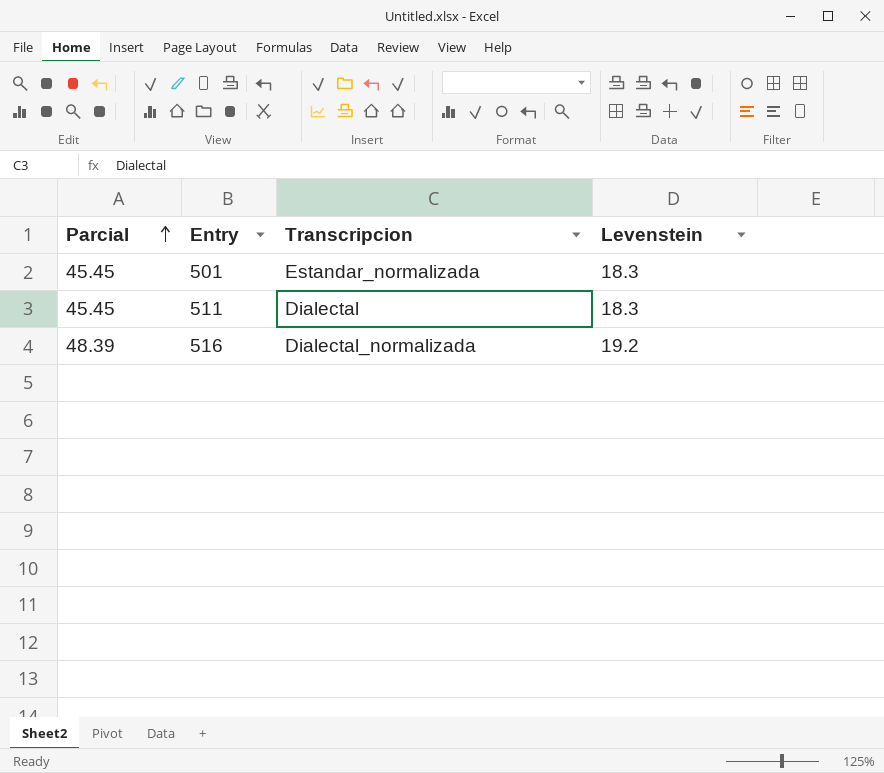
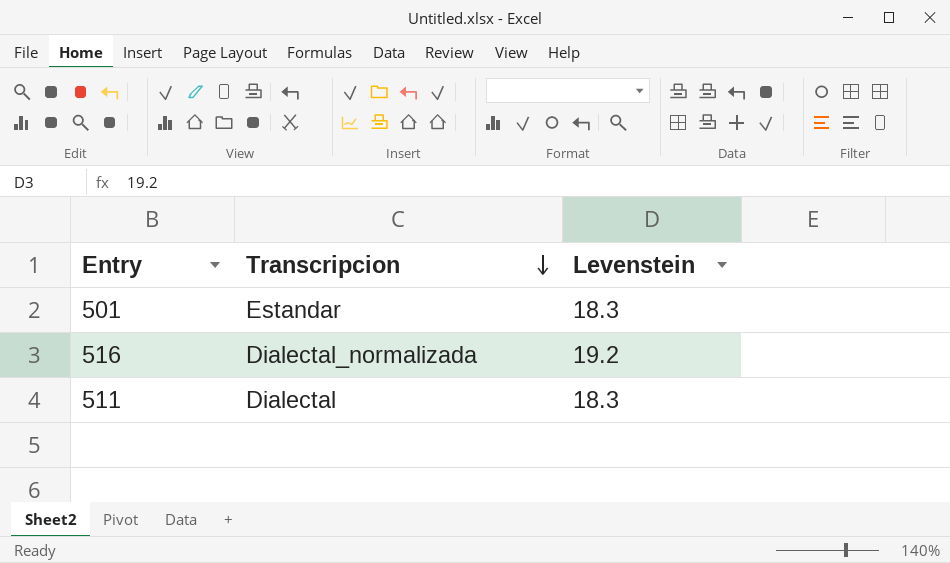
row order: Parcial ascending -> Transcripcion descending
column Parcial | position: 1 -> none
501 | Transcripcion: Estandar_normalizada -> Estandar

